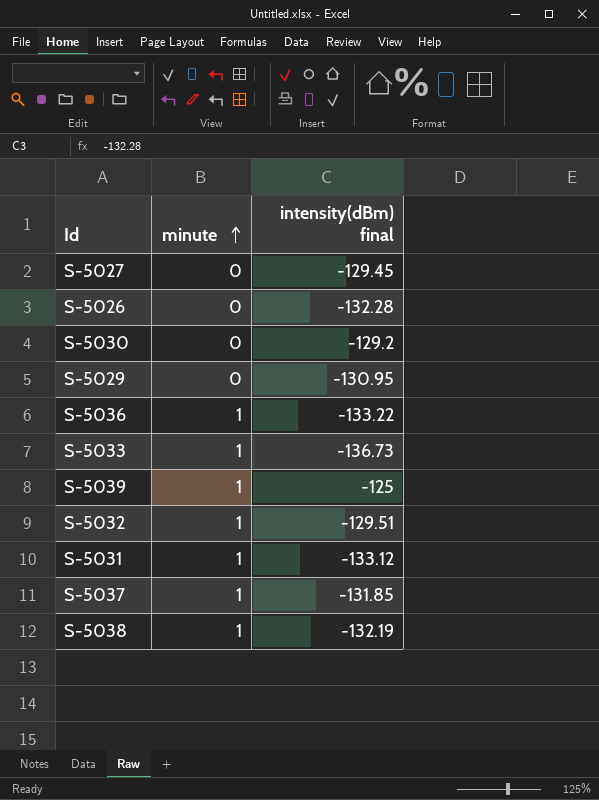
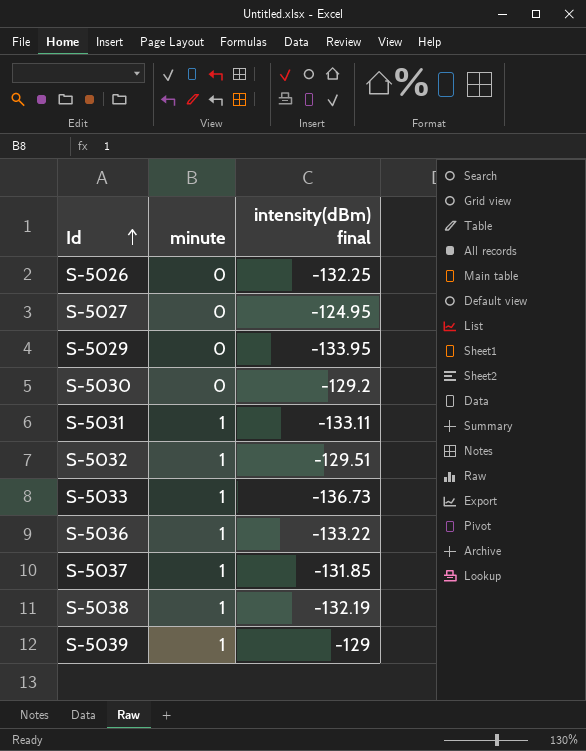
row order: minute ascending -> Id ascending
S-5026 | intensity(dBm) final: -132.28 -> -132.25
S-5027 | intensity(dBm) final: -129.45 -> -124.95
S-5029 | intensity(dBm) final: -130.95 -> -133.95
S-5031 | intensity(dBm) final: -133.12 -> -133.11
S-5039 | intensity(dBm) final: -125 -> -129

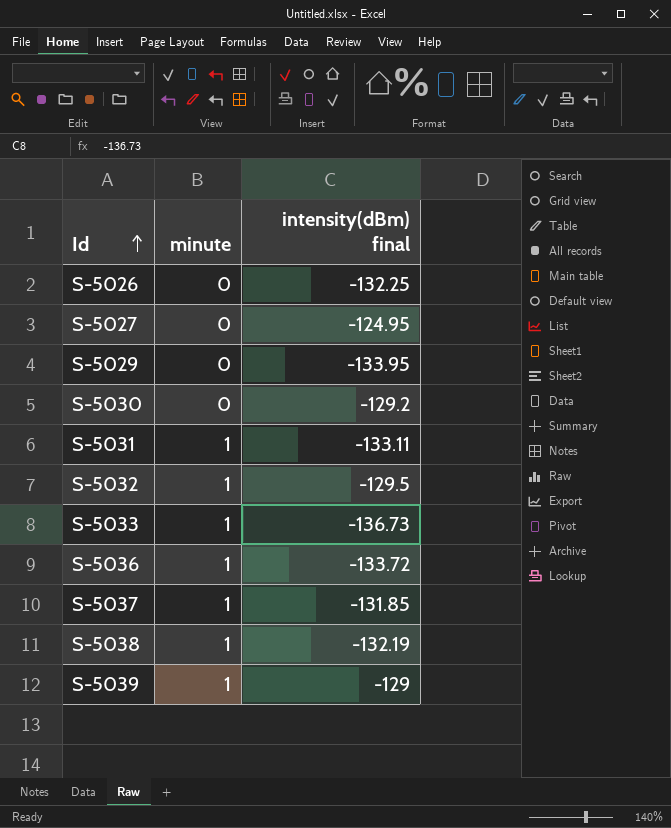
S-5032 | intensity(dBm) final: -129.51 -> -129.5
S-5036 | intensity(dBm) final: -133.22 -> -133.72

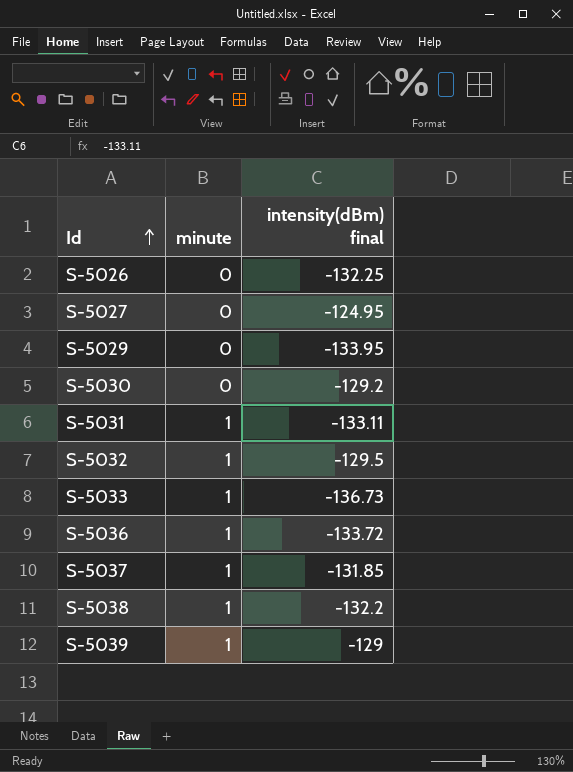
S-5038 | intensity(dBm) final: -132.19 -> -132.2

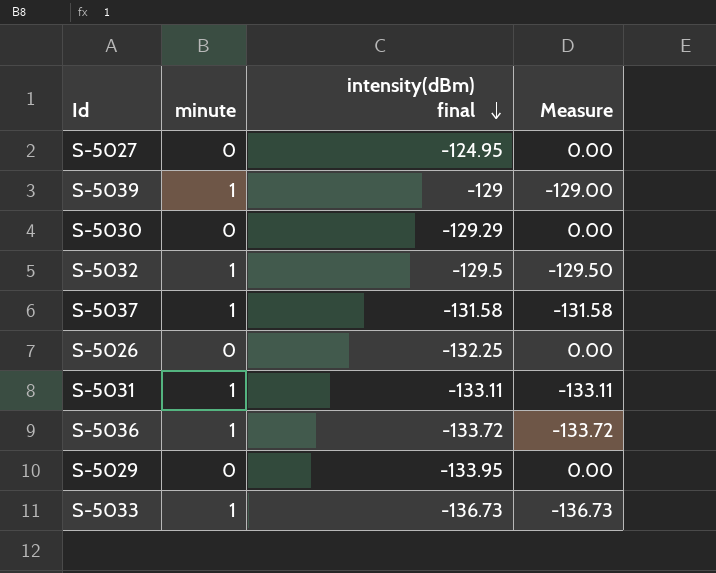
row order: Id ascending -> intensity(dBm) final descending
column Measure | formula: none -> [minute] * [intensity(dBm) final]
row S-5038: 1 | -132.2 -> none
S-5030 | intensity(dBm) final: -129.2 -> -129.29
S-5037 | intensity(dBm) final: -131.85 -> -131.58

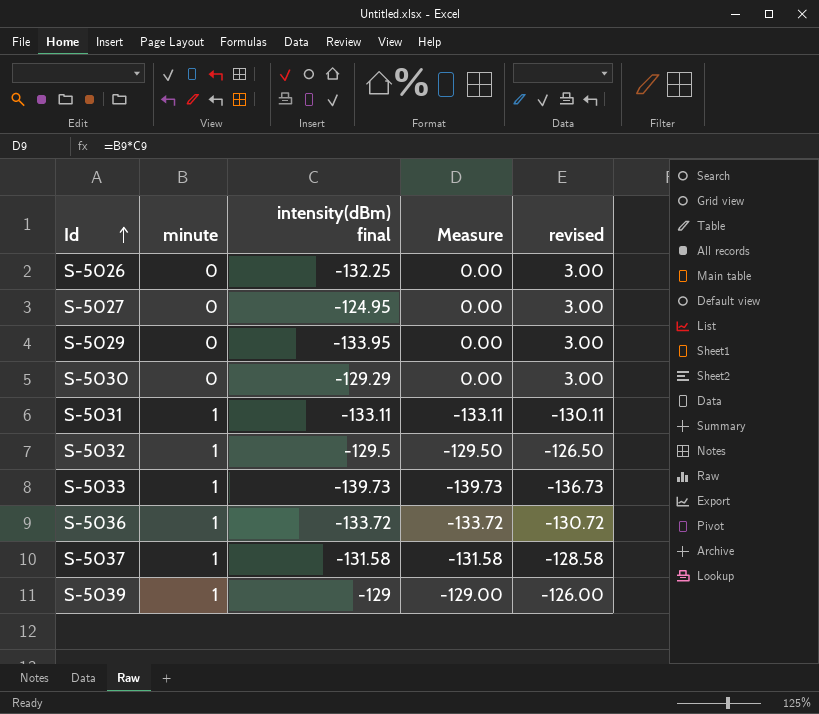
row order: intensity(dBm) final descending -> Id ascending
column revised | formula: none -> [Measure] + 3
S-5033 | intensity(dBm) final: -136.73 -> -139.73
S-5033 | Measure: -136.73 -> -139.73

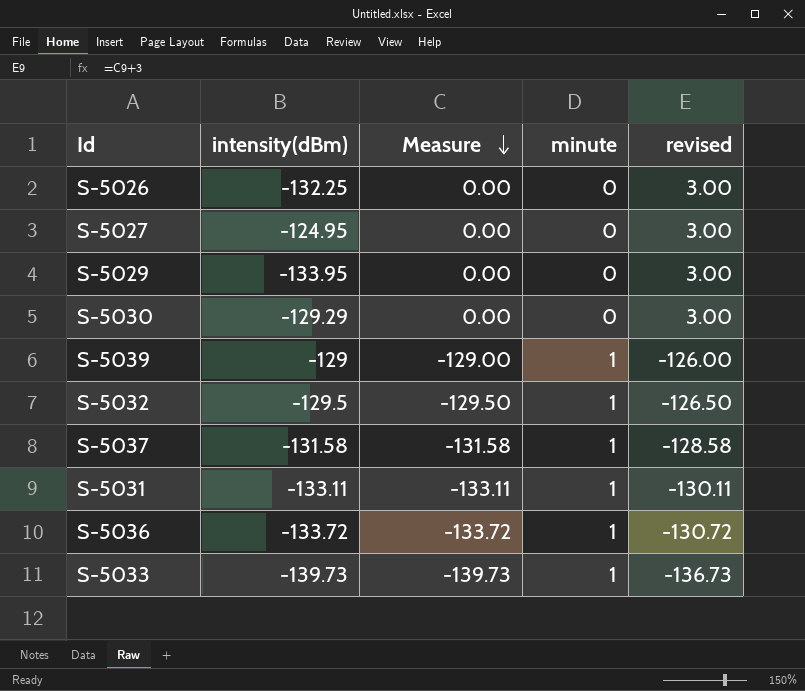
row order: Id ascending -> Measure descending
column name: intensity(dBm) final -> intensity(dBm)
column minute | position: 2 -> 4

